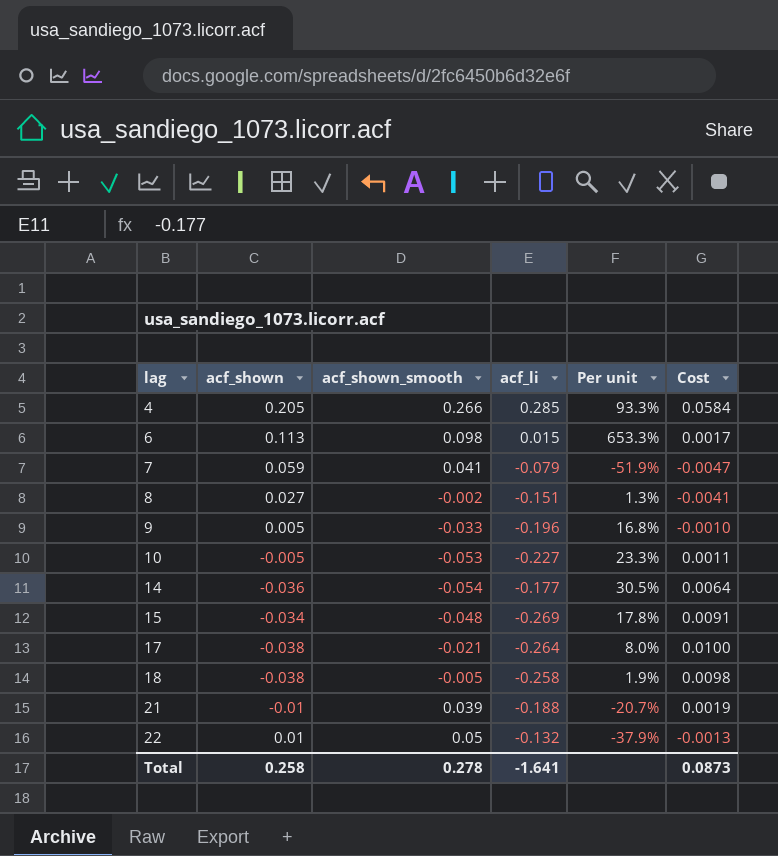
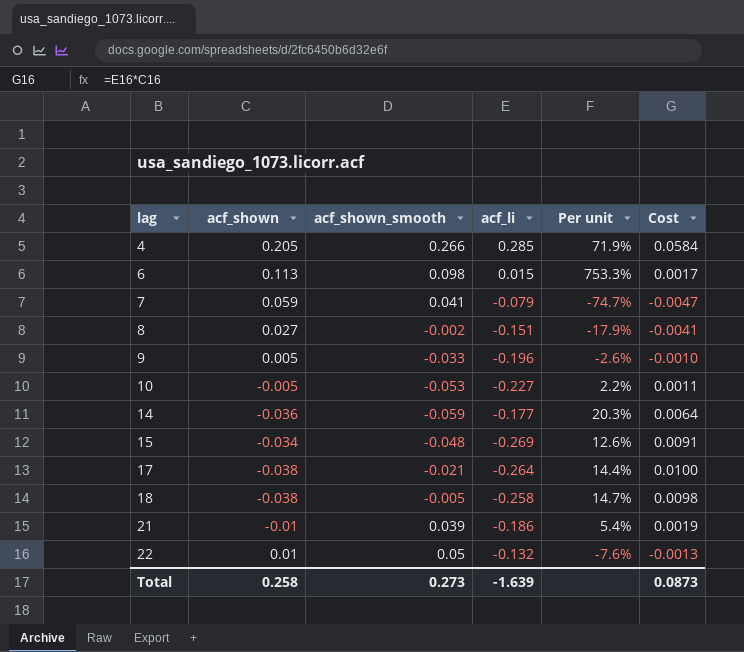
column Per unit | formula: [acf_shown_smooth] / [acf_li] -> [acf_shown] / [acf_li]
14 | acf_shown_smooth: -0.054 -> -0.059
21 | acf_li: -0.188 -> -0.186
Total | acf_shown_smooth: 0.278 -> 0.273
Total | acf_li: -1.641 -> -1.639

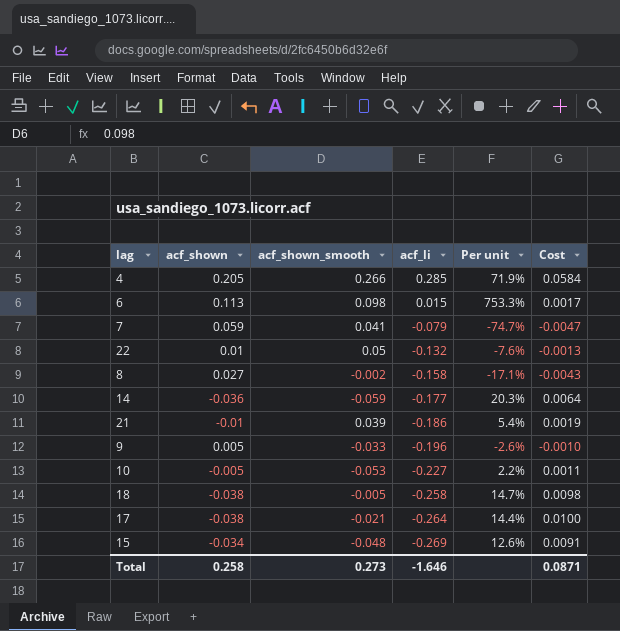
row order: lag ascending -> acf_li descending
8 | acf_li: -0.151 -> -0.158
8 | Per unit: -17.9% -> -17.1%
8 | Cost: -0.0041 -> -0.0043
Total | acf_li: -1.639 -> -1.646
Total | Cost: 0.0873 -> 0.0871

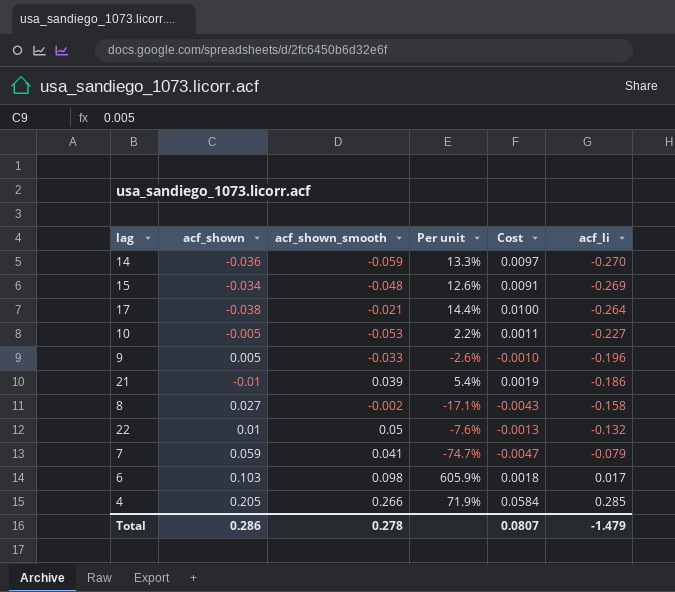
row order: acf_li descending -> acf_li ascending
column acf_li | position: 4 -> 6
row 18: -0.038 | -0.005 | -0.258 | 14.7% | 0.0098 -> none
14 | Per unit: 20.3% -> 13.3%
14 | Cost: 0.0064 -> 0.0097
14 | acf_li: -0.177 -> -0.270
6 | acf_shown: 0.113 -> 0.103
6 | Per unit: 753.3% -> 605.9%
6 | Cost: 0.0017 -> 0.0018
6 | acf_li: 0.015 -> 0.017
Total | acf_shown: 0.258 -> 0.286
Total | acf_shown_smooth: 0.273 -> 0.278
Total | Cost: 0.0871 -> 0.0807
Total | acf_li: -1.646 -> -1.479

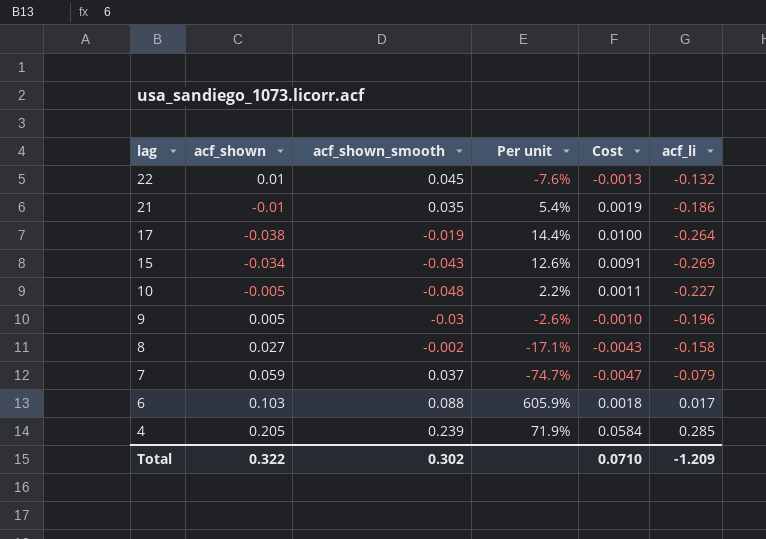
row order: acf_li ascending -> lag descending
row 14: -0.036 | -0.059 | 13.3% | 0.0097 | -0.270 -> none
22 | acf_shown_smooth: 0.05 -> 0.045
21 | acf_shown_smooth: 0.039 -> 0.035
17 | acf_shown_smooth: -0.021 -> -0.019
15 | acf_shown_smooth: -0.048 -> -0.043
10 | acf_shown_smooth: -0.053 -> -0.048
9 | acf_shown_smooth: -0.033 -> -0.03
7 | acf_shown_smooth: 0.041 -> 0.037
6 | acf_shown_smooth: 0.098 -> 0.088
4 | acf_shown_smooth: 0.266 -> 0.239
Total | acf_shown: 0.286 -> 0.322
Total | acf_shown_smooth: 0.278 -> 0.302
Total | Cost: 0.0807 -> 0.0710
Total | acf_li: -1.479 -> -1.209

